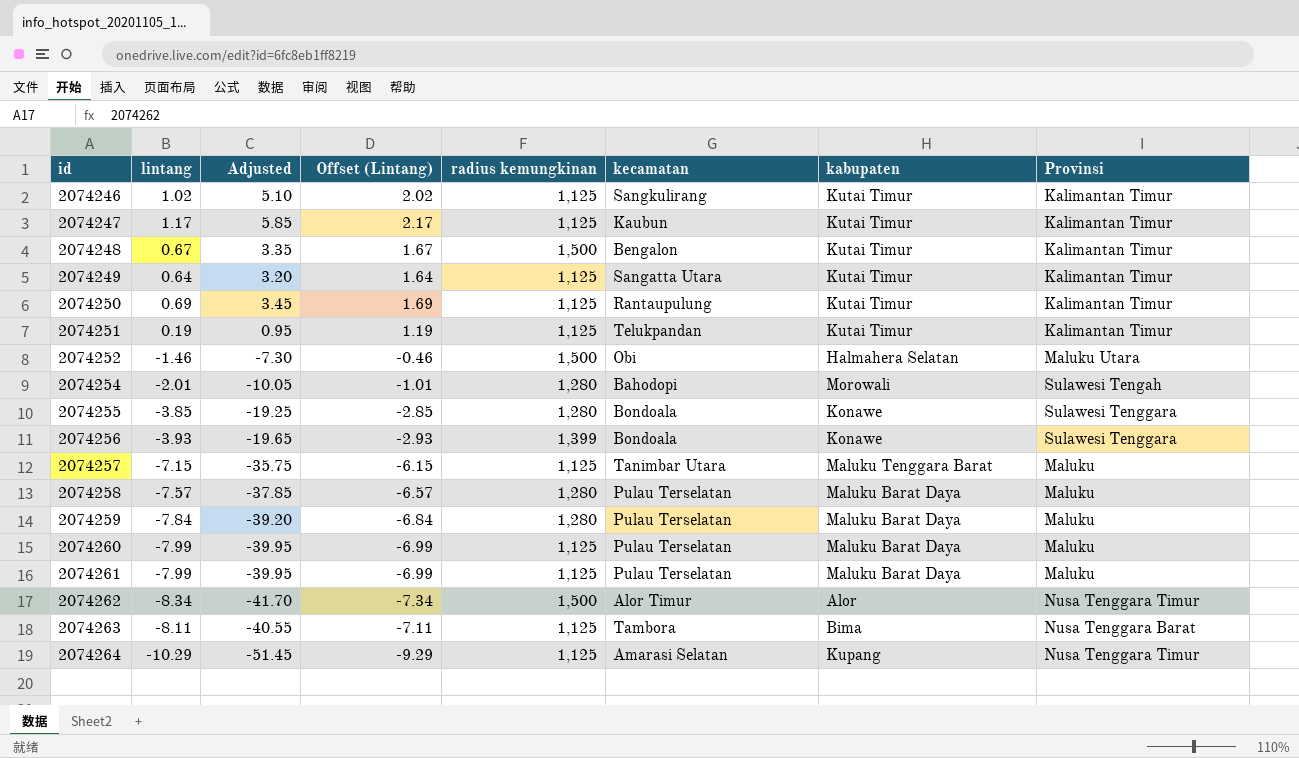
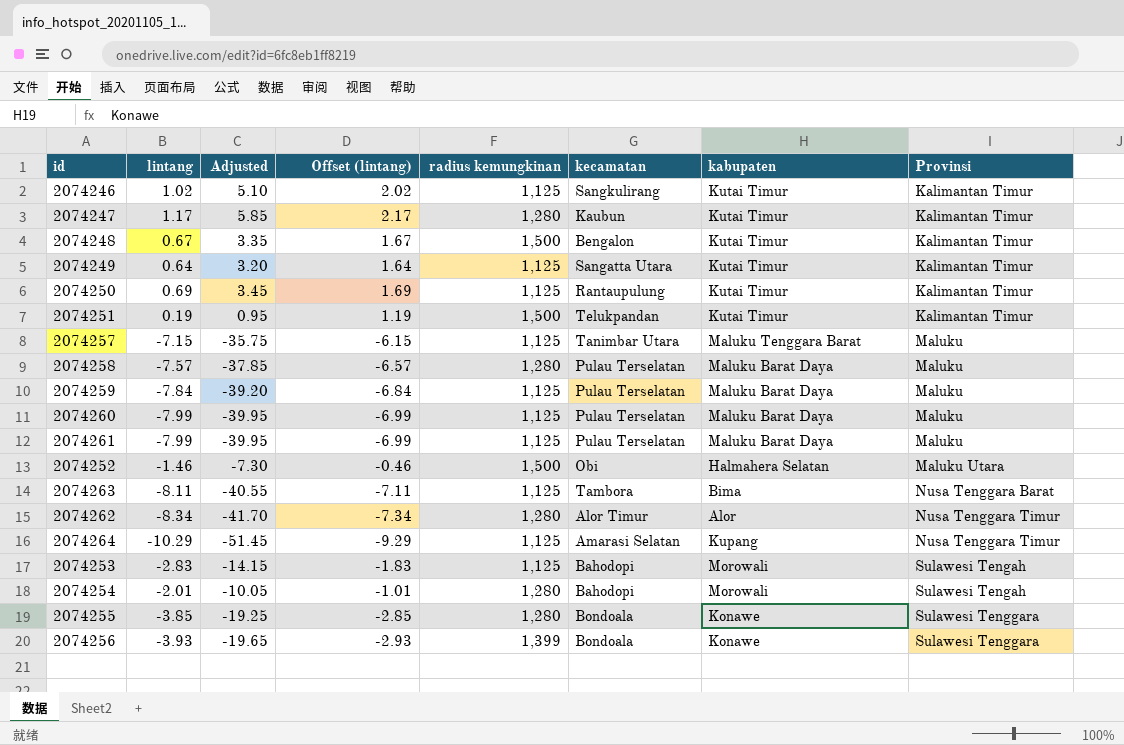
row order: id ascending -> Provinsi ascending
column name: Offset (Lintang) -> Offset (lintang)
2074247 | radius kemungkinan: 1,125 -> 1,280
2074251 | radius kemungkinan: 1,125 -> 1,500
2074259 | radius kemungkinan: 1,280 -> 1,125
2074262 | radius kemungkinan: 1,500 -> 1,280
row 2074253: none -> -2.83 | -14.15 | -1.83 | 1,125 | Bahodopi | Morowali | Sulawesi Tengah

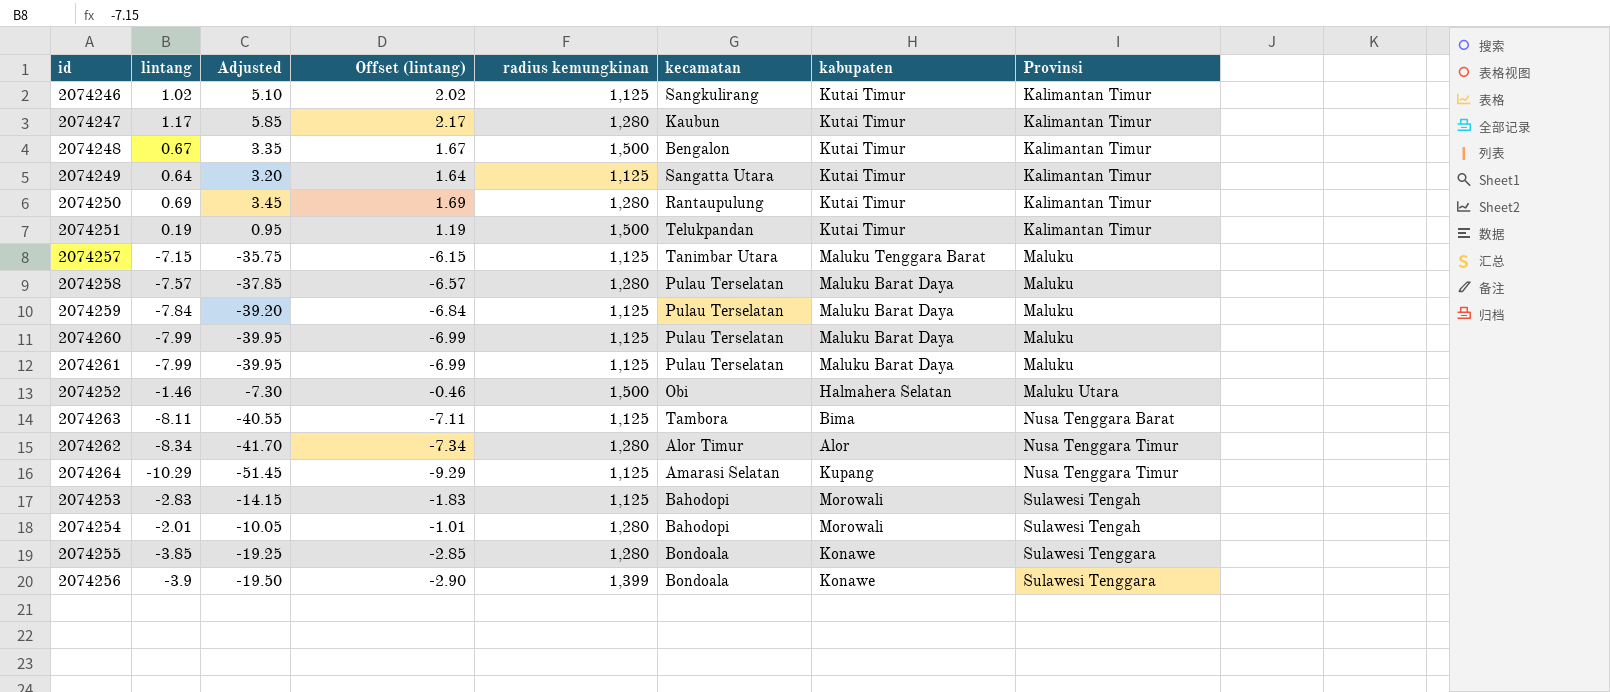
2074250 | radius kemungkinan: 1,125 -> 1,280
2074256 | lintang: -3.93 -> -3.9
2074256 | Adjusted: -19.65 -> -19.50
2074256 | Offset (lintang): -2.93 -> -2.90

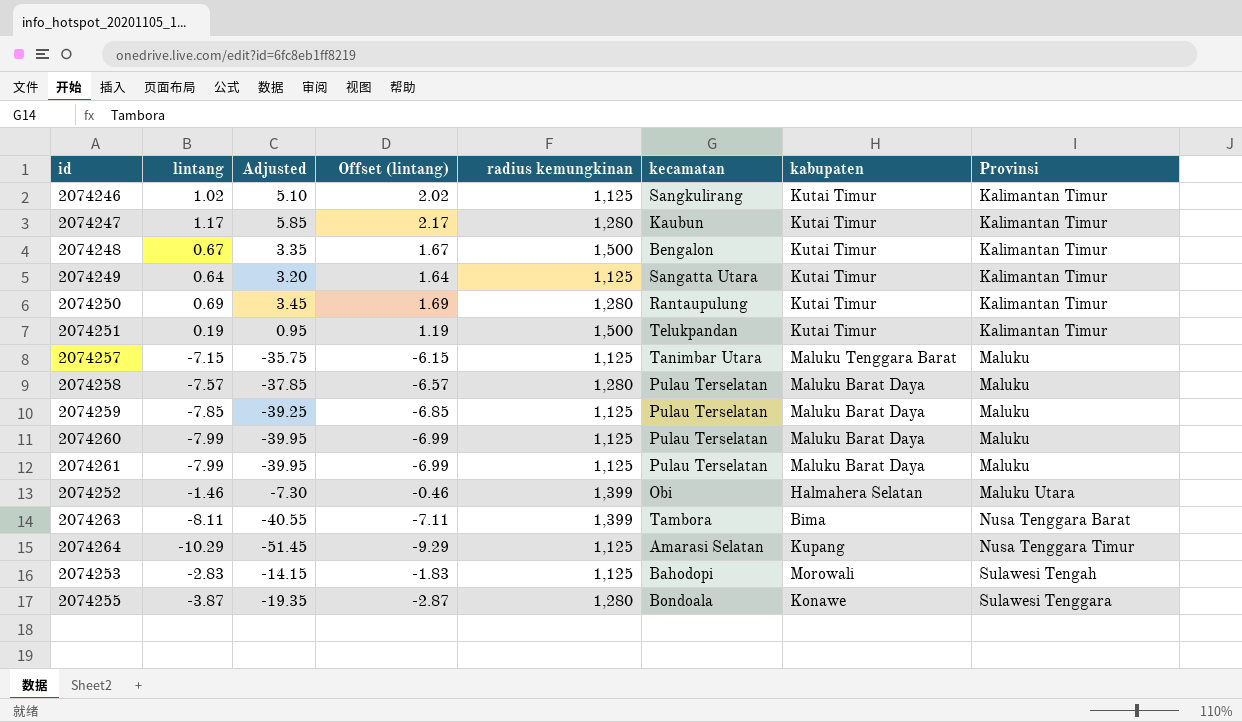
row 2074262: -8.34 | -41.70 | -7.34 | 1,280 | Alor Timur | Alor | Nusa Tenggara Timur -> none
row 2074254: -2.01 | -10.05 | -1.01 | 1,280 | Bahodopi | Morowali | Sulawesi Tengah -> none
row 2074256: -3.9 | -19.50 | -2.90 | 1,399 | Bondoala | Konawe | Sulawesi Tenggara -> none
2074259 | lintang: -7.84 -> -7.85
2074259 | Adjusted: -39.20 -> -39.25
2074259 | Offset (lintang): -6.84 -> -6.85
2074252 | radius kemungkinan: 1,500 -> 1,399
2074263 | radius kemungkinan: 1,125 -> 1,399
2074255 | lintang: -3.85 -> -3.87
2074255 | Adjusted: -19.25 -> -19.35
2074255 | Offset (lintang): -2.85 -> -2.87

